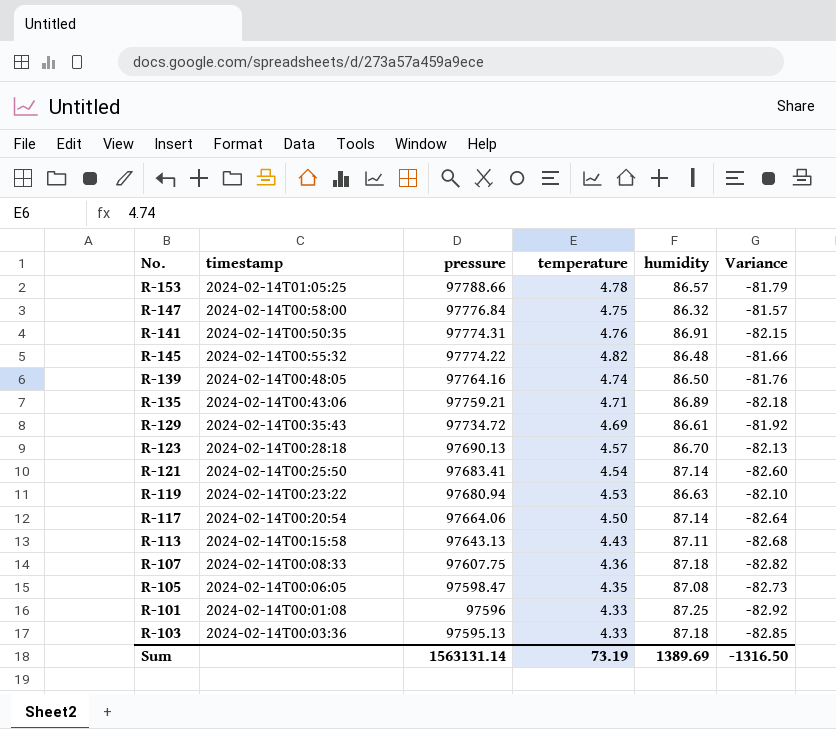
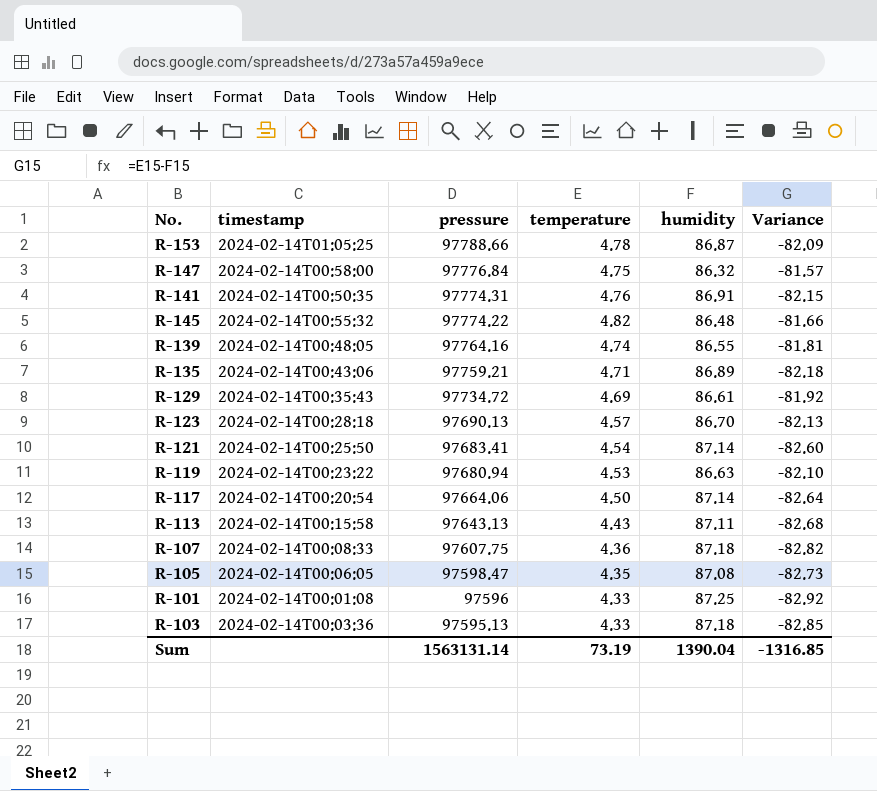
R-153 | humidity: 86.57 -> 86.87
R-153 | Variance: -81.79 -> -82.09
R-139 | humidity: 86.50 -> 86.55
R-139 | Variance: -81.76 -> -81.81
Sum | humidity: 1389.69 -> 1390.04
Sum | Variance: -1316.50 -> -1316.85

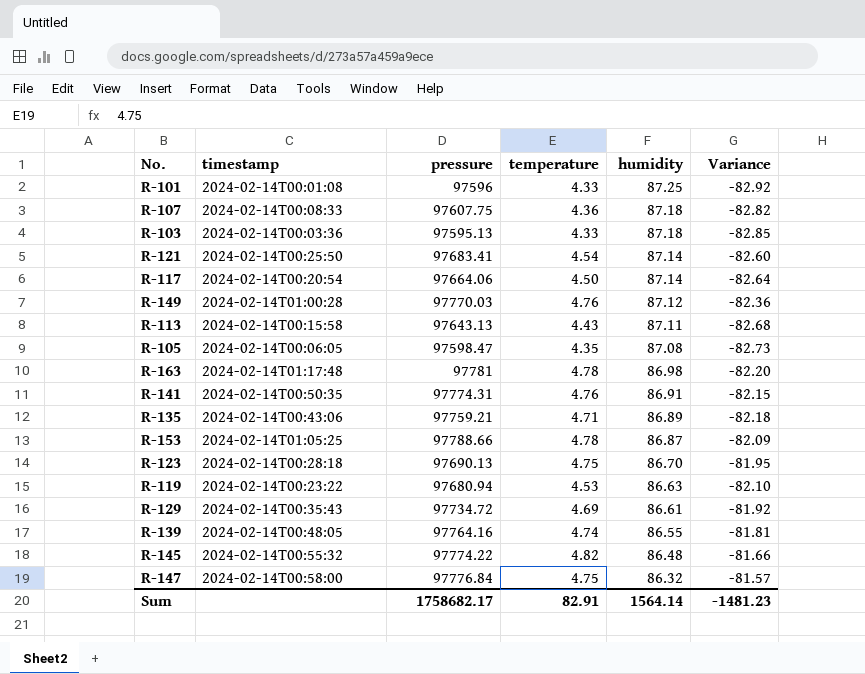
row order: pressure descending -> humidity descending
row R-149: none -> 2024-02-14T01:00:28 | 97770.03 | 4.76 | 87.12 | -82.36
row R-163: none -> 2024-02-14T01:17:48 | 97781 | 4.78 | 86.98 | -82.20
R-123 | temperature: 4.57 -> 4.75
R-123 | Variance: -82.13 -> -81.95
Sum | pressure: 1563131.14 -> 1758682.17
Sum | temperature: 73.19 -> 82.91
Sum | humidity: 1390.04 -> 1564.14
Sum | Variance: -1316.85 -> -1481.23

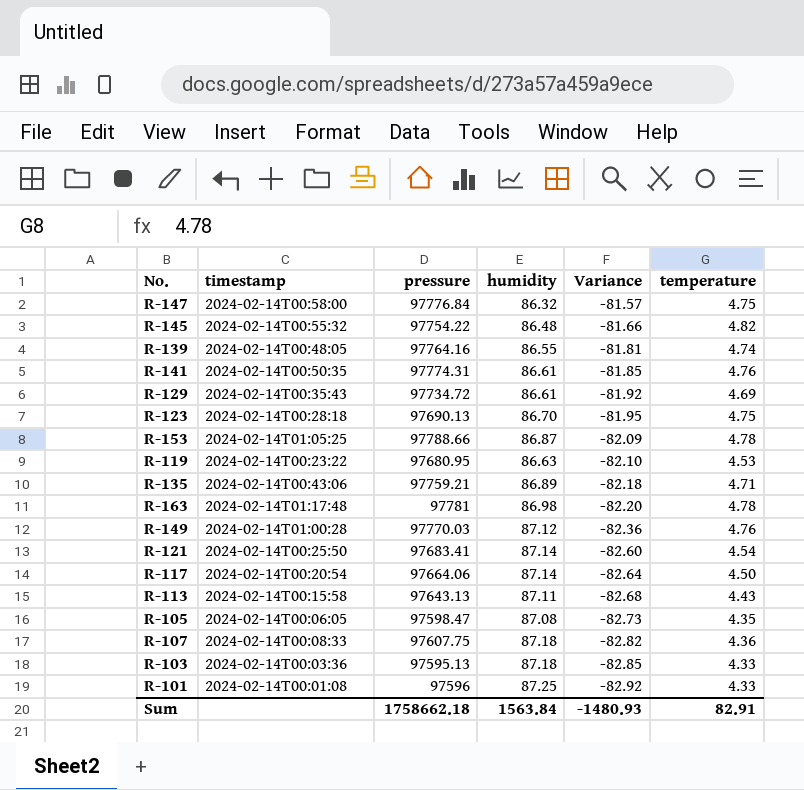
row order: humidity descending -> Variance descending
column temperature | position: 4 -> 6
R-145 | pressure: 97774.22 -> 97754.22
R-141 | humidity: 86.91 -> 86.61
R-141 | Variance: -82.15 -> -81.85
R-119 | pressure: 97680.94 -> 97680.95
Sum | pressure: 1758682.17 -> 1758662.18
Sum | humidity: 1564.14 -> 1563.84
Sum | Variance: -1481.23 -> -1480.93

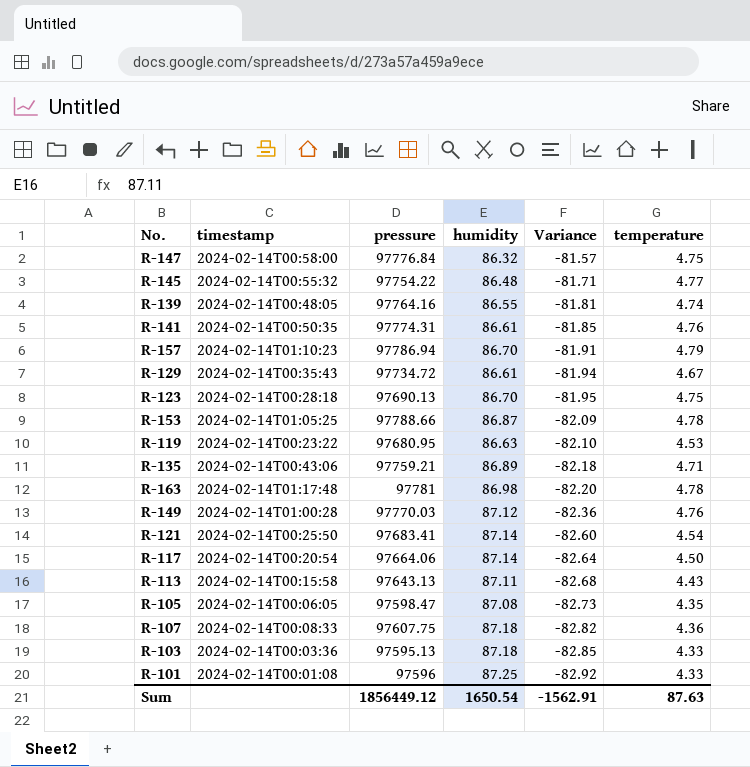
R-145 | Variance: -81.66 -> -81.71
R-145 | temperature: 4.82 -> 4.77
row R-157: none -> 2024-02-14T01:10:23 | 97786.94 | 86.70 | -81.91 | 4.79
R-129 | Variance: -81.92 -> -81.94
R-129 | temperature: 4.69 -> 4.67
Sum | pressure: 1758662.18 -> 1856449.12
Sum | humidity: 1563.84 -> 1650.54
Sum | Variance: -1480.93 -> -1562.91
Sum | temperature: 82.91 -> 87.63

